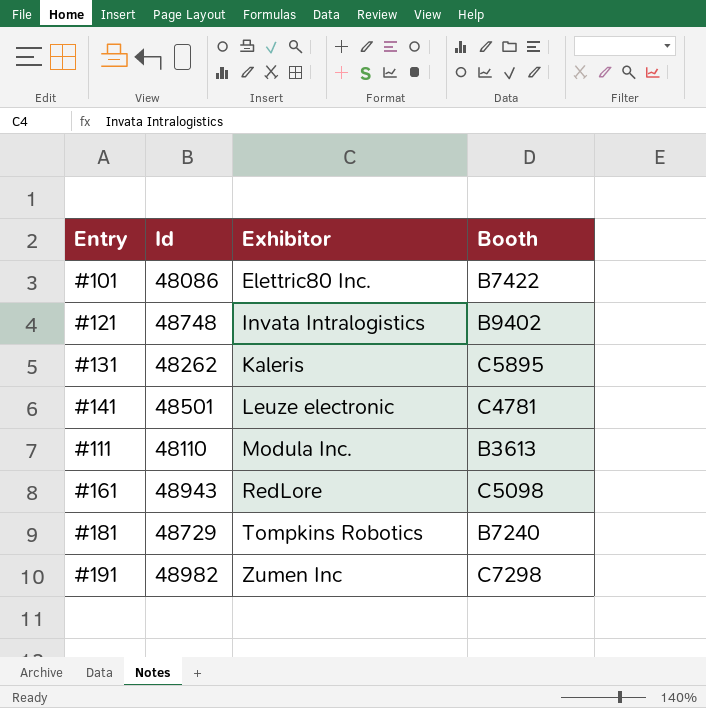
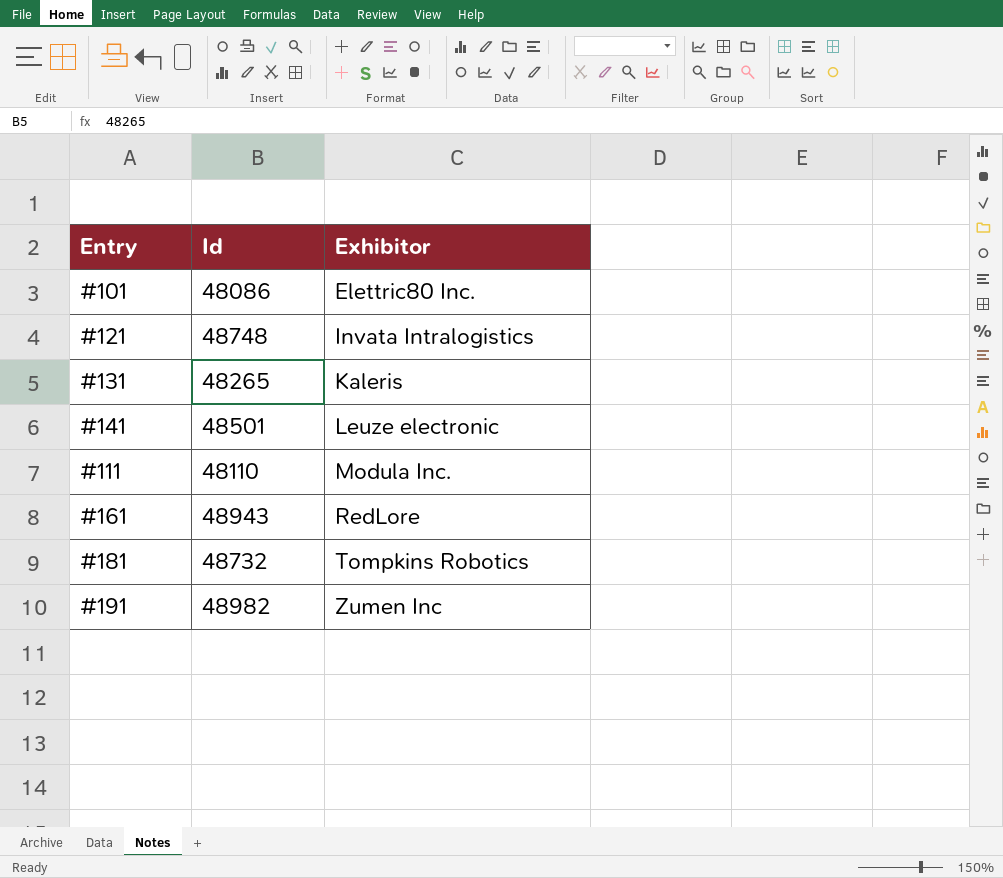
column Booth | position: 4 -> none
#131 | Id: 48262 -> 48265
#181 | Id: 48729 -> 48732

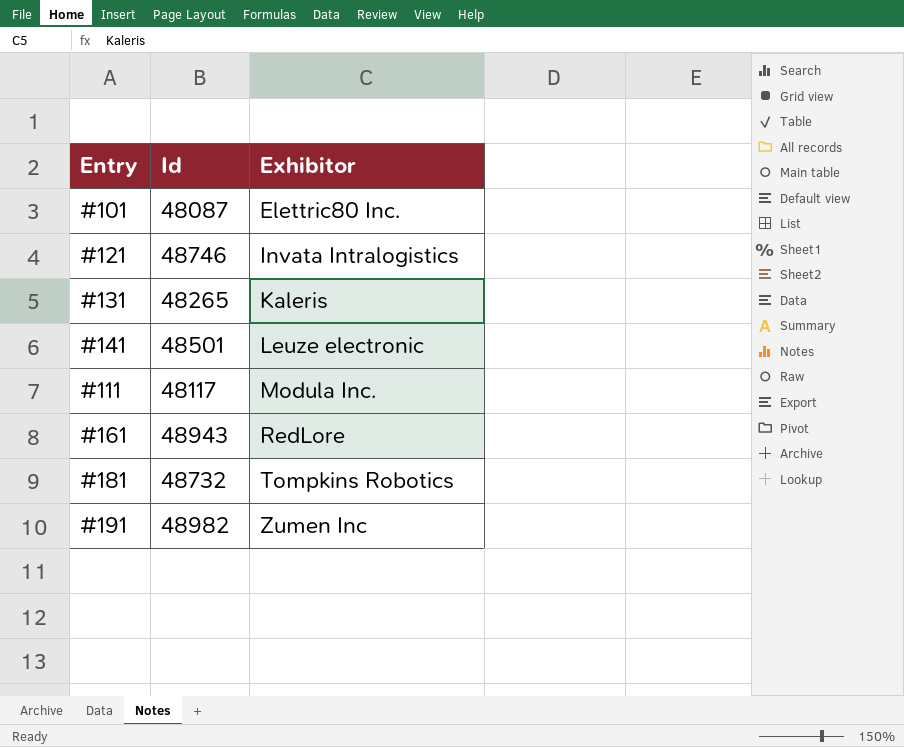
#101 | Id: 48086 -> 48087
#121 | Id: 48748 -> 48746
#111 | Id: 48110 -> 48117

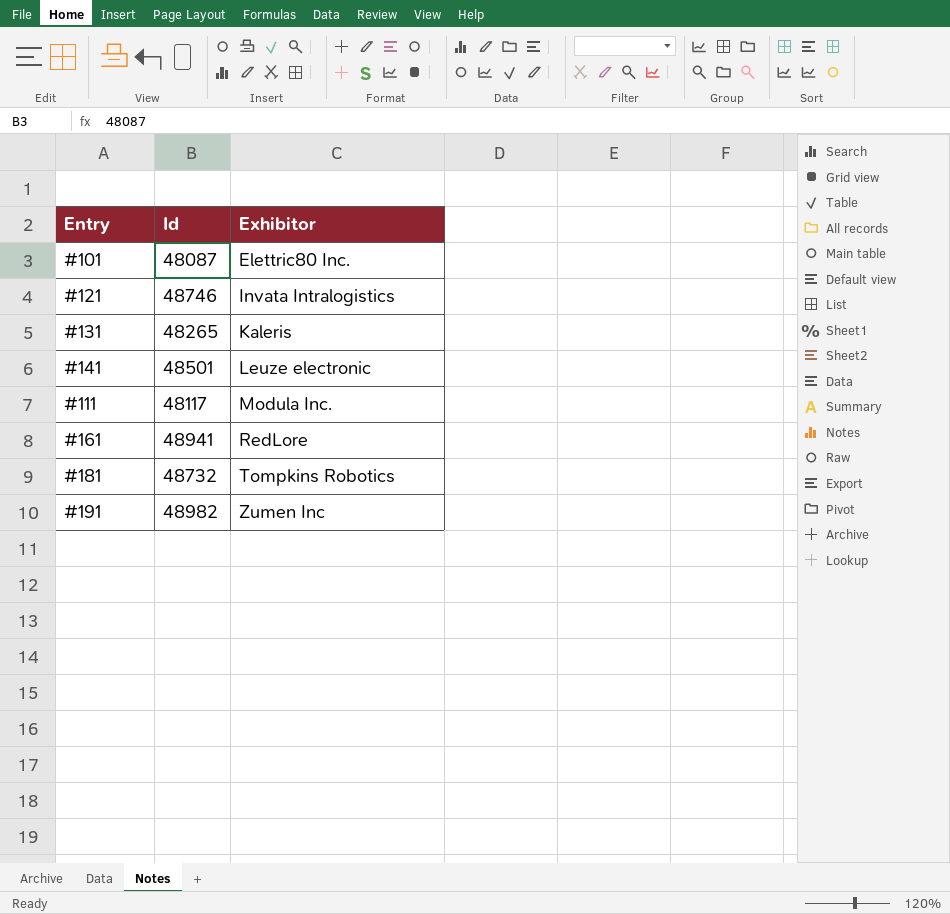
#161 | Id: 48943 -> 48941

